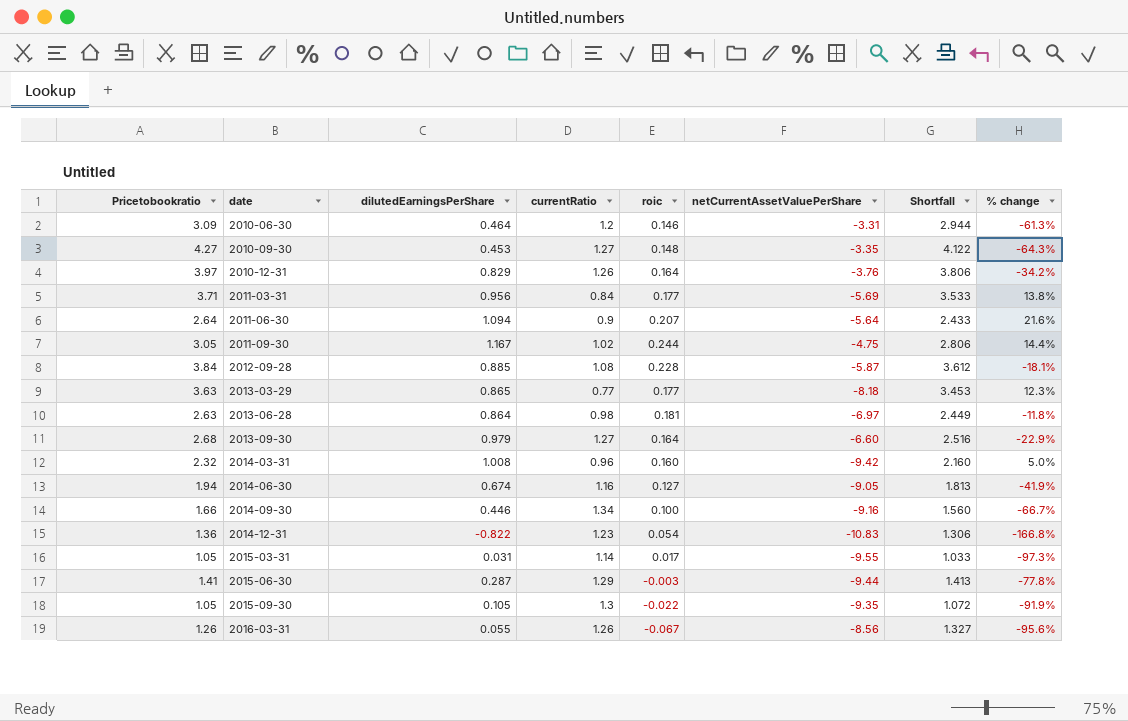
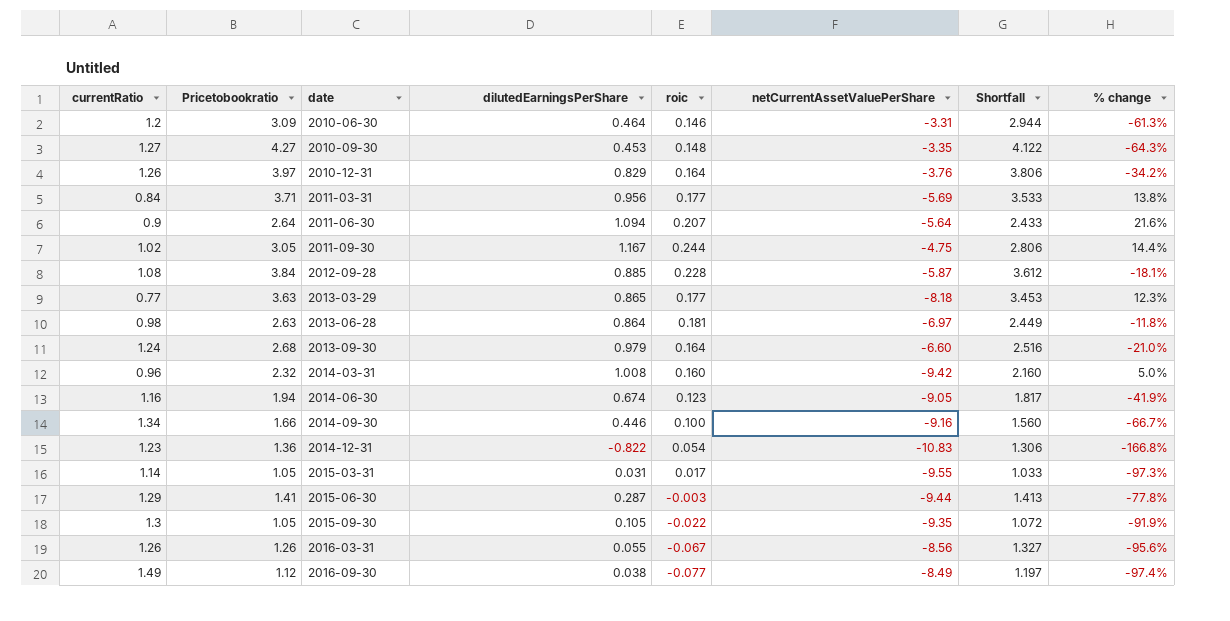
column currentRatio | position: 4 -> 1
2013-09-30 | currentRatio: 1.27 -> 1.24
2013-09-30 | % change: -22.9% -> -21.0%
2014-06-30 | roic: 0.127 -> 0.123
2014-06-30 | Shortfall: 1.813 -> 1.817
row 2016-09-30: none -> 1.49 | 1.12 | 0.038 | -0.077 | -8.49 | 1.197 | -97.4%

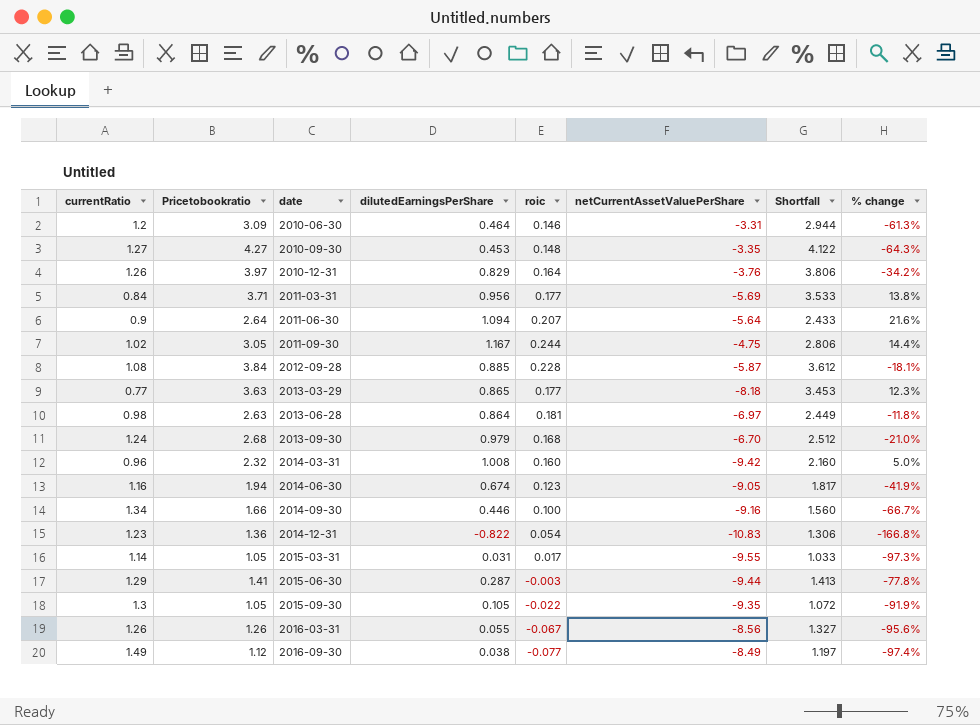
2013-09-30 | roic: 0.164 -> 0.168
2013-09-30 | netCurrentAssetValuePerShare: -6.60 -> -6.70
2013-09-30 | Shortfall: 2.516 -> 2.512

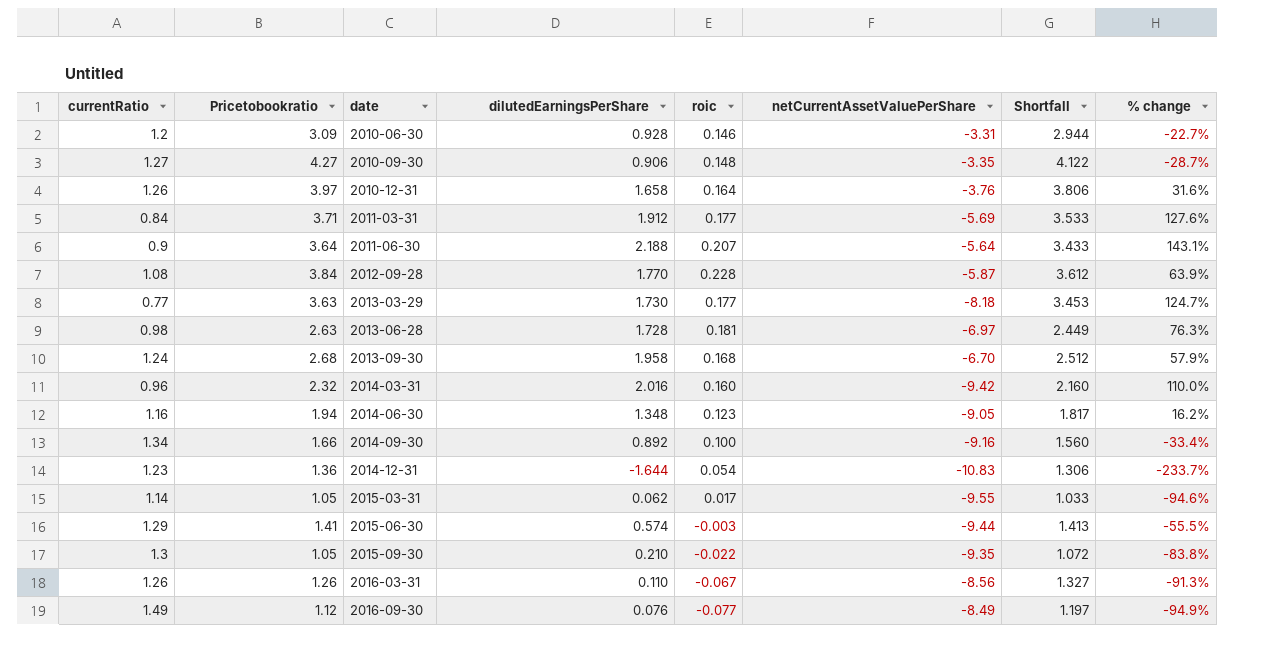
row 2011-09-30: 1.02 | 3.05 | 1.167 | 0.244 | -4.75 | 2.806 | 14.4% -> none
2010-06-30 | dilutedEarningsPerShare: 0.464 -> 0.928
2010-06-30 | % change: -61.3% -> -22.7%
2010-09-30 | dilutedEarningsPerShare: 0.453 -> 0.906
2010-09-30 | % change: -64.3% -> -28.7%
2010-12-31 | dilutedEarningsPerShare: 0.829 -> 1.658
2010-12-31 | % change: -34.2% -> 31.6%
2011-03-31 | dilutedEarningsPerShare: 0.956 -> 1.912
2011-03-31 | % change: 13.8% -> 127.6%
2011-06-30 | Pricetobookratio: 2.64 -> 3.64
2011-06-30 | dilutedEarningsPerShare: 1.094 -> 2.188
2011-06-30 | Shortfall: 2.433 -> 3.433
2011-06-30 | % change: 21.6% -> 143.1%
2012-09-28 | dilutedEarningsPerShare: 0.885 -> 1.770
2012-09-28 | % change: -18.1% -> 63.9%
2013-03-29 | dilutedEarningsPerShare: 0.865 -> 1.730
2013-03-29 | % change: 12.3% -> 124.7%
2013-06-28 | dilutedEarningsPerShare: 0.864 -> 1.728
2013-06-28 | % change: -11.8% -> 76.3%
2013-09-30 | dilutedEarningsPerShare: 0.979 -> 1.958
2013-09-30 | % change: -21.0% -> 57.9%
2014-03-31 | dilutedEarningsPerShare: 1.008 -> 2.016
2014-03-31 | % change: 5.0% -> 110.0%
2014-06-30 | dilutedEarningsPerShare: 0.674 -> 1.348
2014-06-30 | % change: -41.9% -> 16.2%
2014-09-30 | dilutedEarningsPerShare: 0.446 -> 0.892
2014-09-30 | % change: -66.7% -> -33.4%
2014-12-31 | dilutedEarningsPerShare: -0.822 -> -1.644
2014-12-31 | % change: -166.8% -> -233.7%
2015-03-31 | dilutedEarningsPerShare: 0.031 -> 0.062
2015-03-31 | % change: -97.3% -> -94.6%
2015-06-30 | dilutedEarningsPerShare: 0.287 -> 0.574
2015-06-30 | % change: -77.8% -> -55.5%
2015-09-30 | dilutedEarningsPerShare: 0.105 -> 0.210
2015-09-30 | % change: -91.9% -> -83.8%
2016-03-31 | dilutedEarningsPerShare: 0.055 -> 0.110
2016-03-31 | % change: -95.6% -> -91.3%
2016-09-30 | dilutedEarningsPerShare: 0.038 -> 0.076
2016-09-30 | % change: -97.4% -> -94.9%

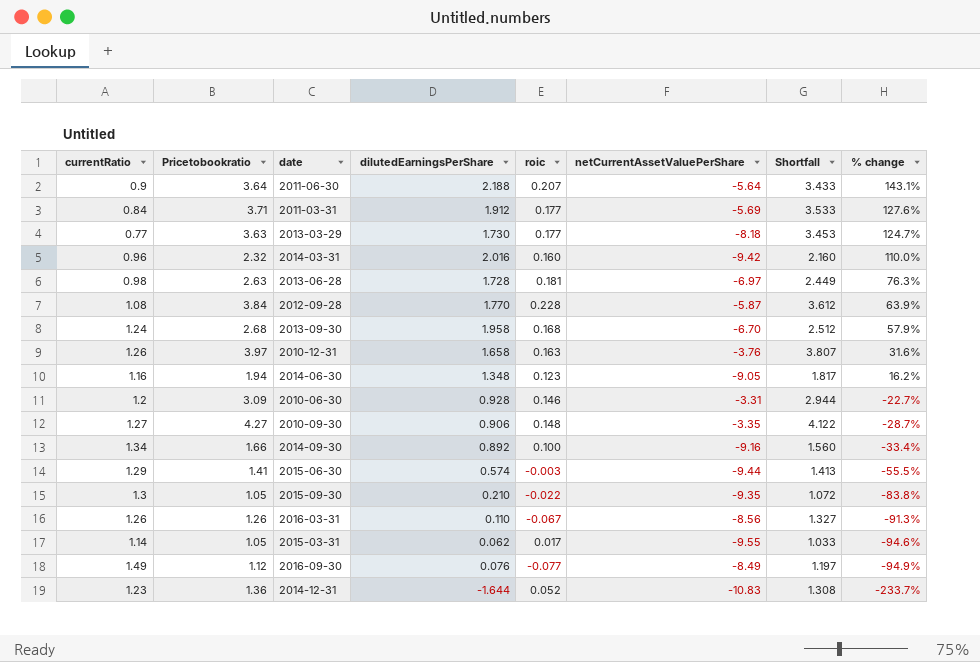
row order: date ascending -> % change descending
2010-12-31 | roic: 0.164 -> 0.163
2010-12-31 | Shortfall: 3.806 -> 3.807
2014-12-31 | roic: 0.054 -> 0.052
2014-12-31 | Shortfall: 1.306 -> 1.308

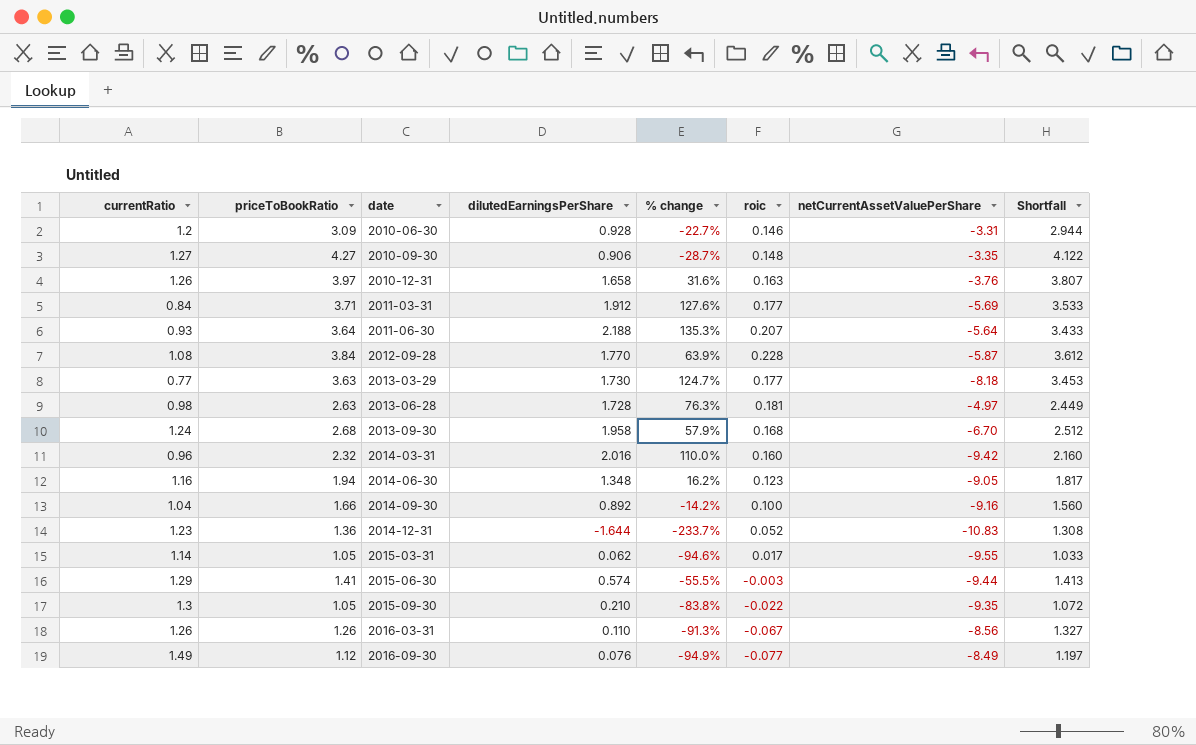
row order: % change descending -> date ascending
column name: Pricetobookratio -> priceToBookRatio
column % change | position: 8 -> 5
2011-06-30 | currentRatio: 0.9 -> 0.93
2011-06-30 | % change: 143.1% -> 135.3%
2013-06-28 | netCurrentAssetValuePerShare: -6.97 -> -4.97
2014-09-30 | currentRatio: 1.34 -> 1.04
2014-09-30 | % change: -33.4% -> -14.2%

